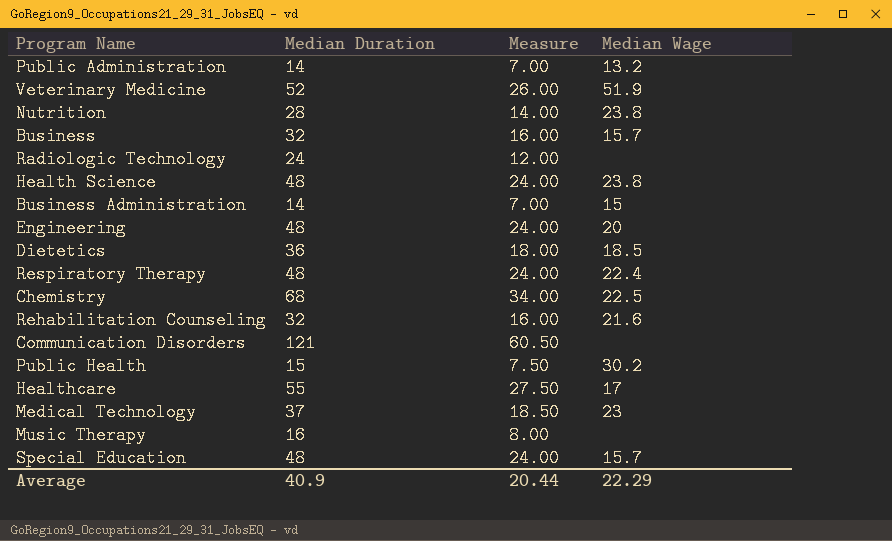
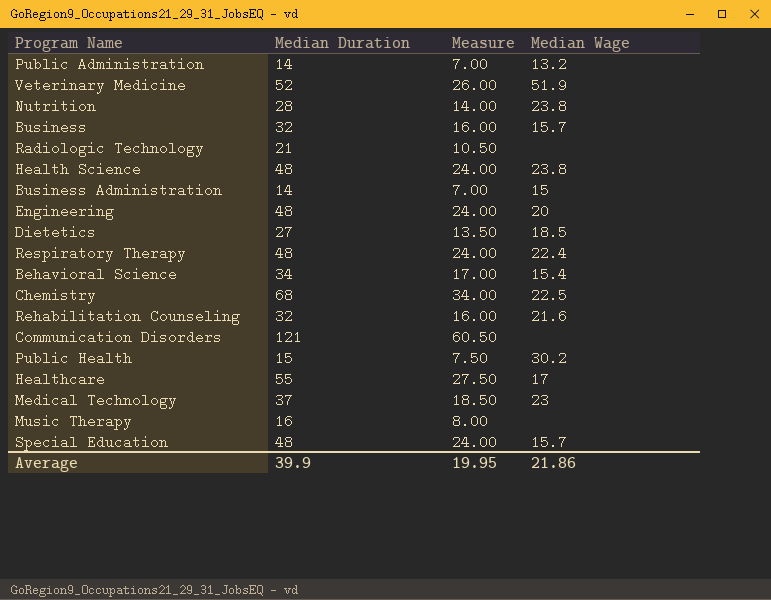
Radiologic Technology | Median Duration: 24 -> 21
Radiologic Technology | Measure: 12.00 -> 10.50
Dietetics | Median Duration: 36 -> 27
Dietetics | Measure: 18.00 -> 13.50
row Behavioral Science: none -> 34 | 17.00 | 15.4
Average | Median Duration: 40.9 -> 39.9
Average | Measure: 20.44 -> 19.95
Average | Median Wage: 22.29 -> 21.86

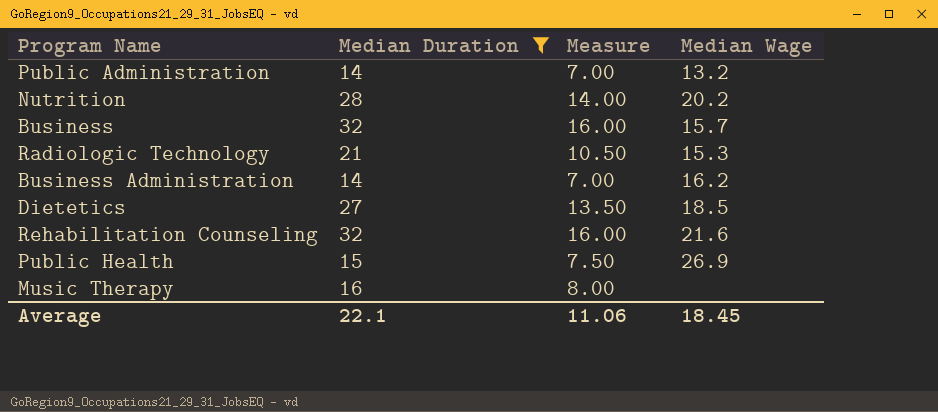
filter: none -> Median Duration <= 32
Nutrition | Median Wage: 23.8 -> 20.2
Radiologic Technology | Median Wage: none -> 15.3
Business Administration | Median Wage: 15 -> 16.2
Public Health | Median Wage: 30.2 -> 26.9
Average | Median Duration: 39.9 -> 22.1
Average | Measure: 19.95 -> 11.06
Average | Median Wage: 21.86 -> 18.45

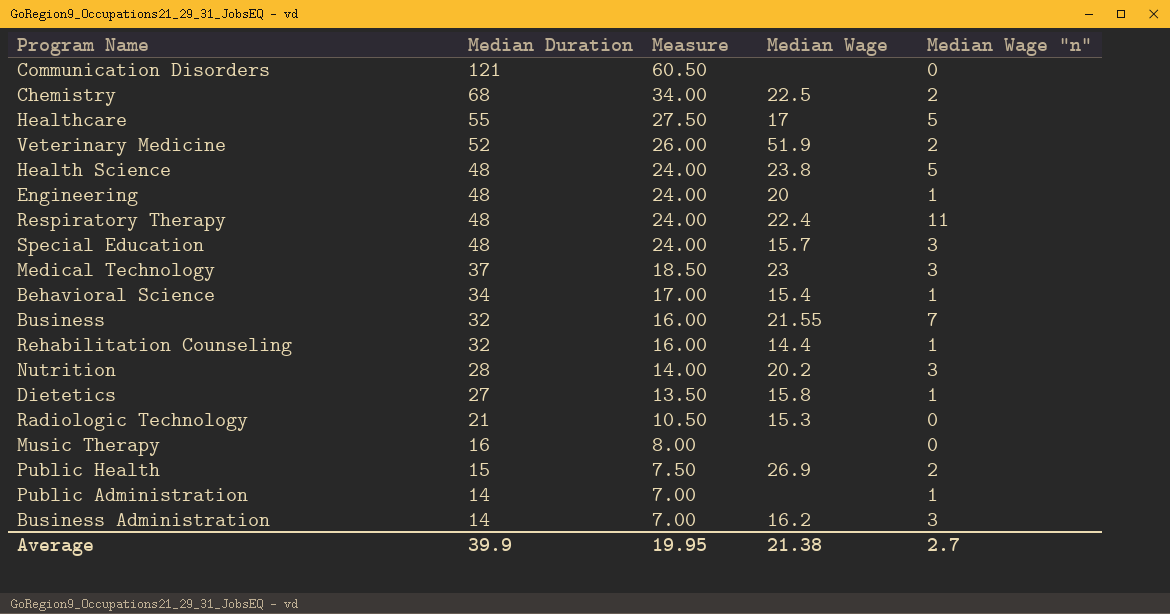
filter: Median Duration <= 32 -> none
row order: none -> Median Duration descending
column Median Wage "n" | position: none -> 5
Business | Median Wage: 15.7 -> 21.55
Rehabilitation Counseling | Median Wage: 21.6 -> 14.4
Dietetics | Median Wage: 18.5 -> 15.8
Public Administration | Median Wage: 13.2 -> none
Average | Median Duration: 22.1 -> 39.9
Average | Measure: 11.06 -> 19.95
Average | Median Wage: 18.45 -> 21.38

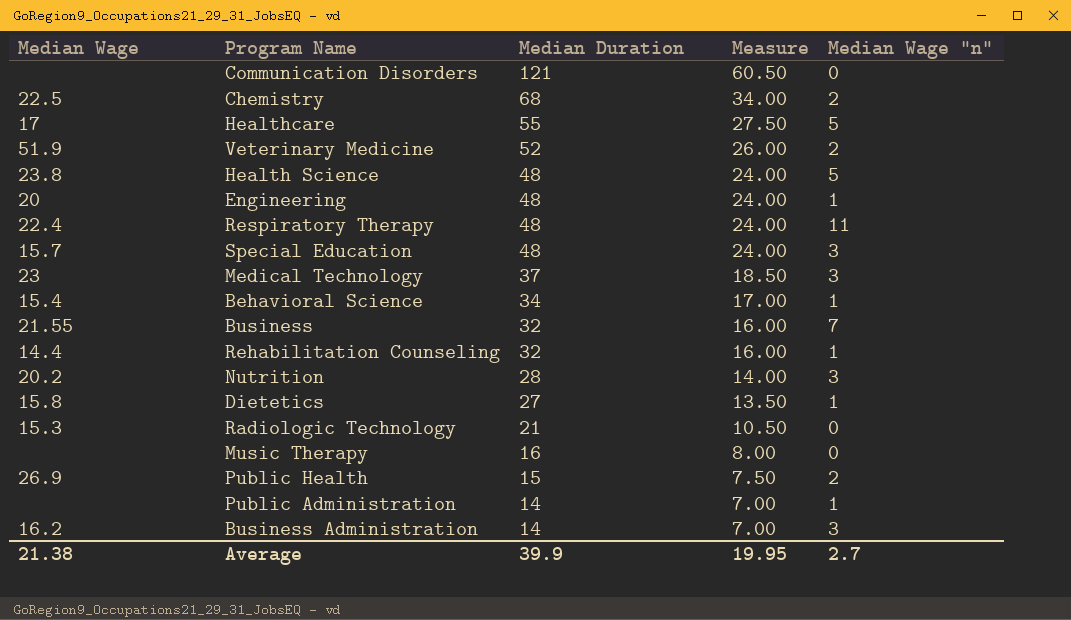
column Median Wage | position: 4 -> 1

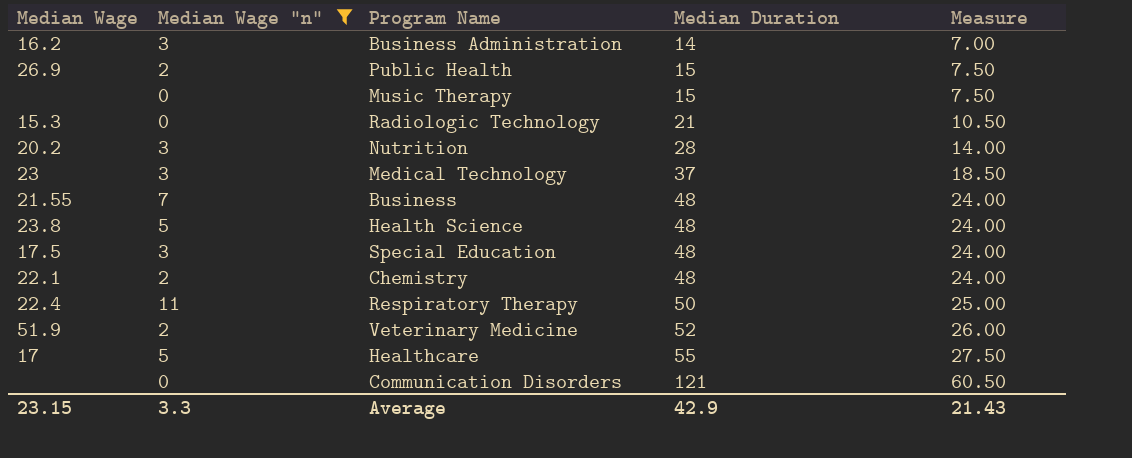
filter: none -> Median Wage "n" != 1
row order: Median Duration descending -> Median Duration ascending
column Median Wage "n" | position: 5 -> 2
Music Therapy | Median Duration: 16 -> 15
Music Therapy | Measure: 8.00 -> 7.50
Business | Median Duration: 32 -> 48
Business | Measure: 16.00 -> 24.00
Special Education | Median Wage: 15.7 -> 17.5
Chemistry | Median Wage: 22.5 -> 22.1
Chemistry | Median Duration: 68 -> 48
Chemistry | Measure: 34.00 -> 24.00
Respiratory Therapy | Median Duration: 48 -> 50
Respiratory Therapy | Measure: 24.00 -> 25.00
Average | Median Wage: 21.38 -> 23.15
Average | Median Wage "n": 2.7 -> 3.3
Average | Median Duration: 39.9 -> 42.9
Average | Measure: 19.95 -> 21.43

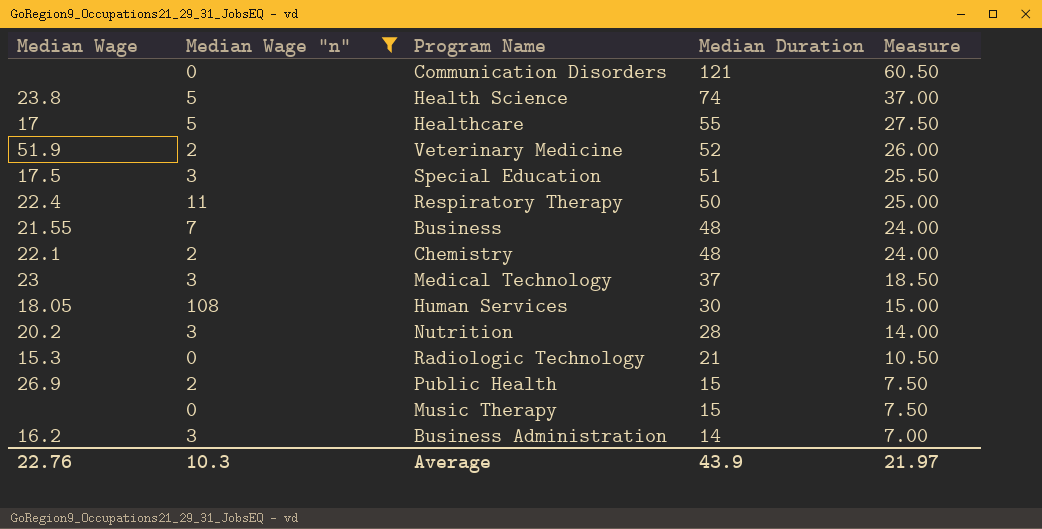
row order: Median Duration ascending -> Median Duration descending
Health Science | Median Duration: 48 -> 74
Health Science | Measure: 24.00 -> 37.00
Special Education | Median Duration: 48 -> 51
Special Education | Measure: 24.00 -> 25.50
row Human Services: none -> 18.05 | 108 | 30 | 15.00
Average | Median Wage: 23.15 -> 22.76
Average | Median Wage "n": 3.3 -> 10.3
Average | Median Duration: 42.9 -> 43.9
Average | Measure: 21.43 -> 21.97

